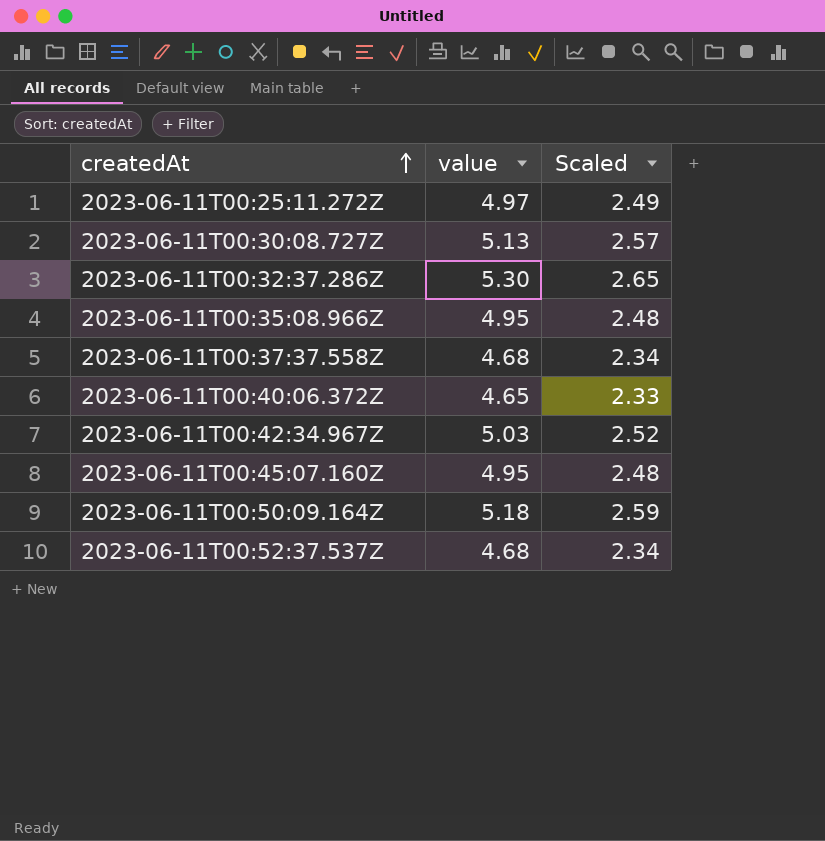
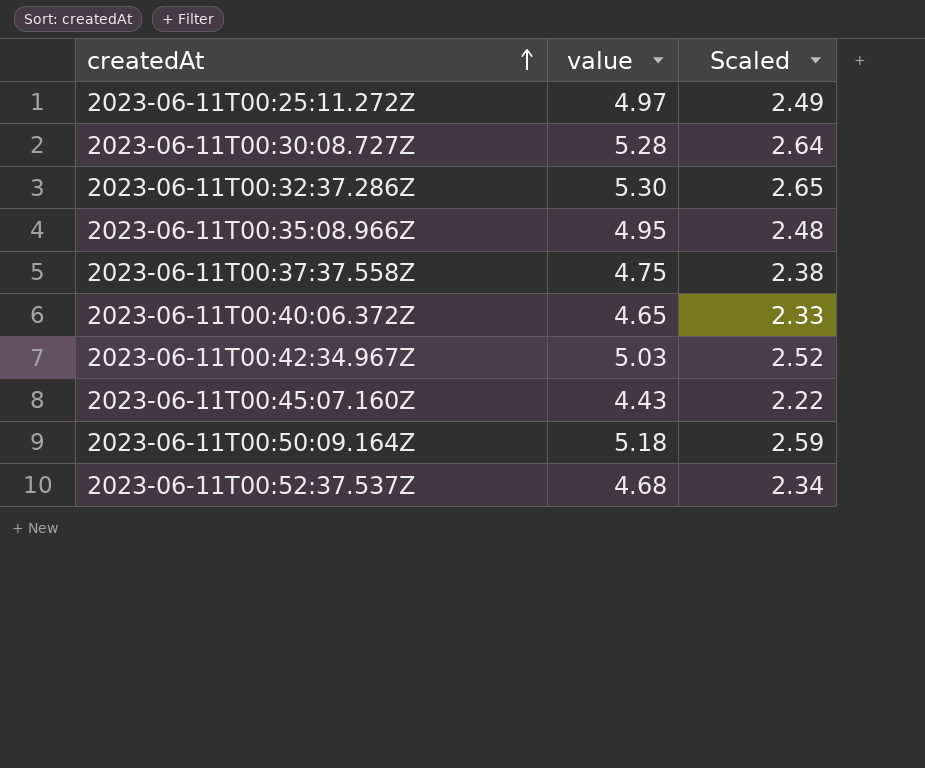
2023-06-11T00:30:08.727Z | value: 5.13 -> 5.28
2023-06-11T00:30:08.727Z | Scaled: 2.57 -> 2.64
2023-06-11T00:37:37.558Z | value: 4.68 -> 4.75
2023-06-11T00:37:37.558Z | Scaled: 2.34 -> 2.38
2023-06-11T00:45:07.160Z | value: 4.95 -> 4.43
2023-06-11T00:45:07.160Z | Scaled: 2.48 -> 2.22

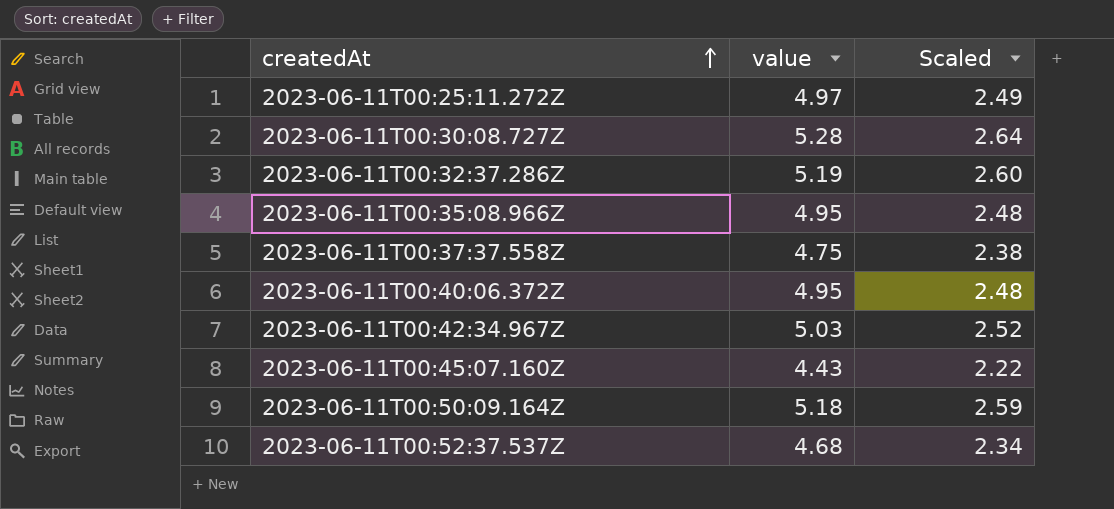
2023-06-11T00:32:37.286Z | value: 5.30 -> 5.19
2023-06-11T00:32:37.286Z | Scaled: 2.65 -> 2.60
2023-06-11T00:40:06.372Z | value: 4.65 -> 4.95
2023-06-11T00:40:06.372Z | Scaled: 2.33 -> 2.48

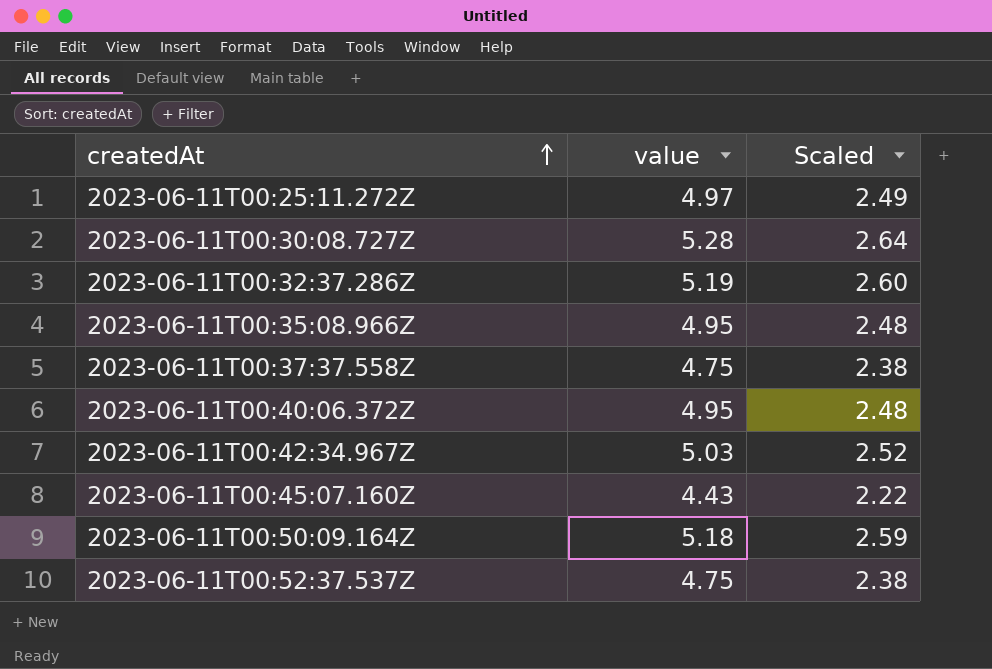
2023-06-11T00:52:37.537Z | value: 4.68 -> 4.75
2023-06-11T00:52:37.537Z | Scaled: 2.34 -> 2.38

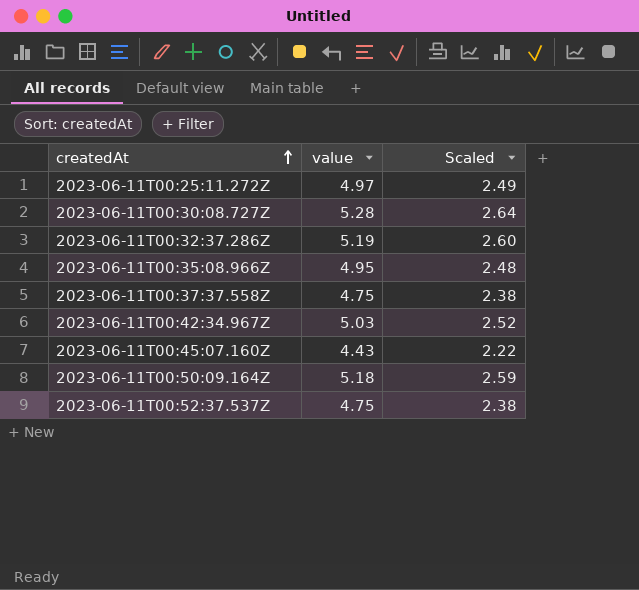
row 2023-06-11T00:40:06.372Z: 4.95 | 2.48 -> none

